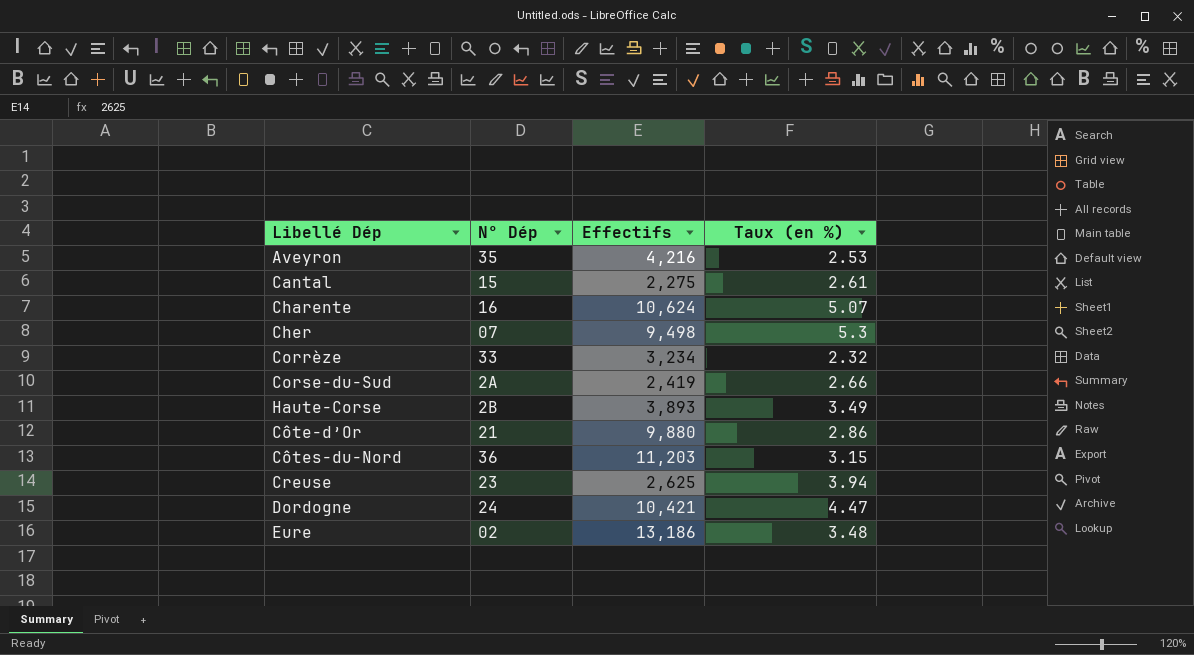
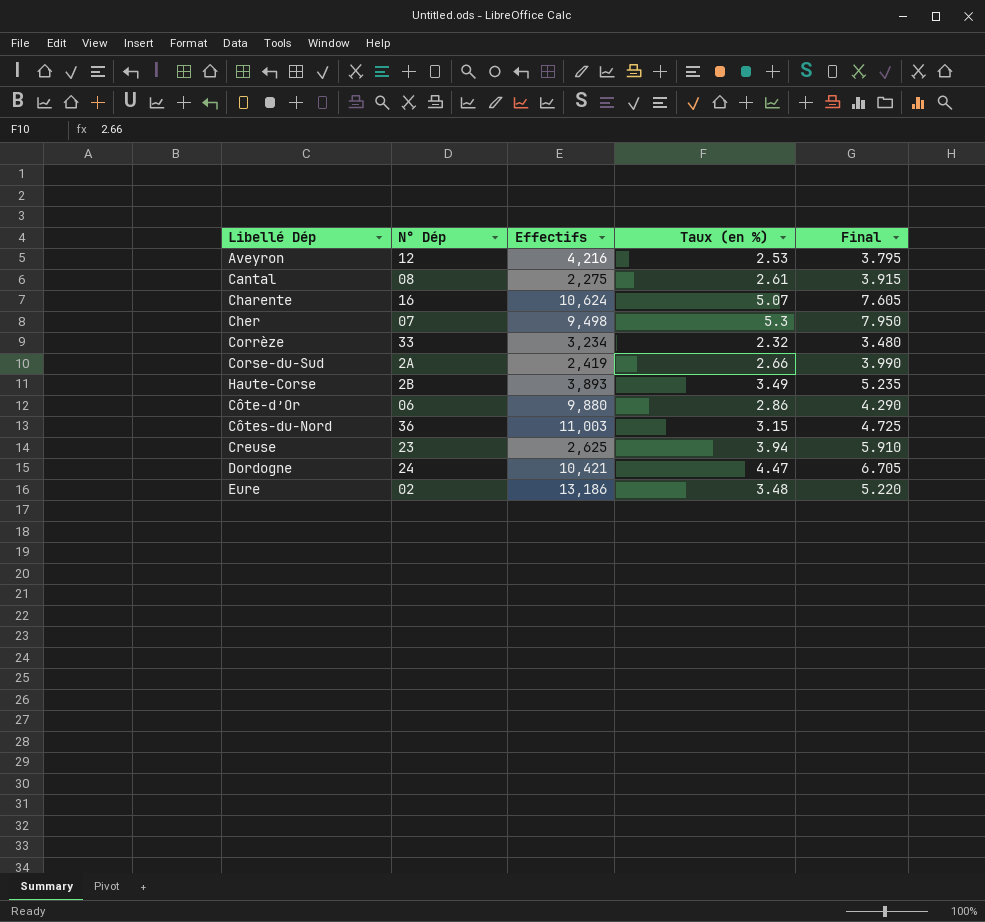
column Final | formula: none -> [Taux (en %)] * 1.5
Aveyron | N° Dép: 35 -> 12
Cantal | N° Dép: 15 -> 08
Côte-d’Or | N° Dép: 21 -> 06
Côtes-du-Nord | Effectifs: 11,203 -> 11,003

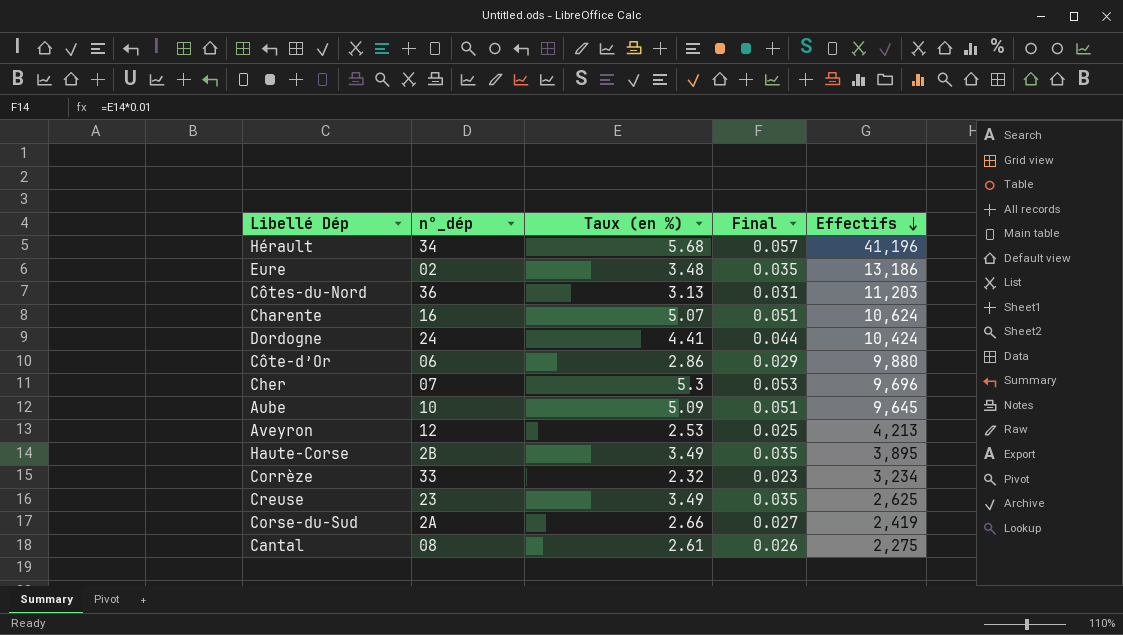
row order: none -> Effectifs descending
column name: N° Dép -> n°_dép
column Final | formula: [Taux (en %)] * 1.5 -> [Taux (en %)] * 0.01
column Effectifs | position: 3 -> 5
row Hérault: none -> 34 | 5.68 | 0.057 | 41,196
Côtes-du-Nord | Taux (en %): 3.15 -> 3.13
Côtes-du-Nord | Effectifs: 11,003 -> 11,203
Dordogne | Taux (en %): 4.47 -> 4.41
Dordogne | Effectifs: 10,421 -> 10,424
Cher | Effectifs: 9,498 -> 9,696
row Aube: none -> 10 | 5.09 | 0.051 | 9,645
Aveyron | Effectifs: 4,216 -> 4,213
Haute-Corse | Effectifs: 3,893 -> 3,895
Creuse | Taux (en %): 3.94 -> 3.49

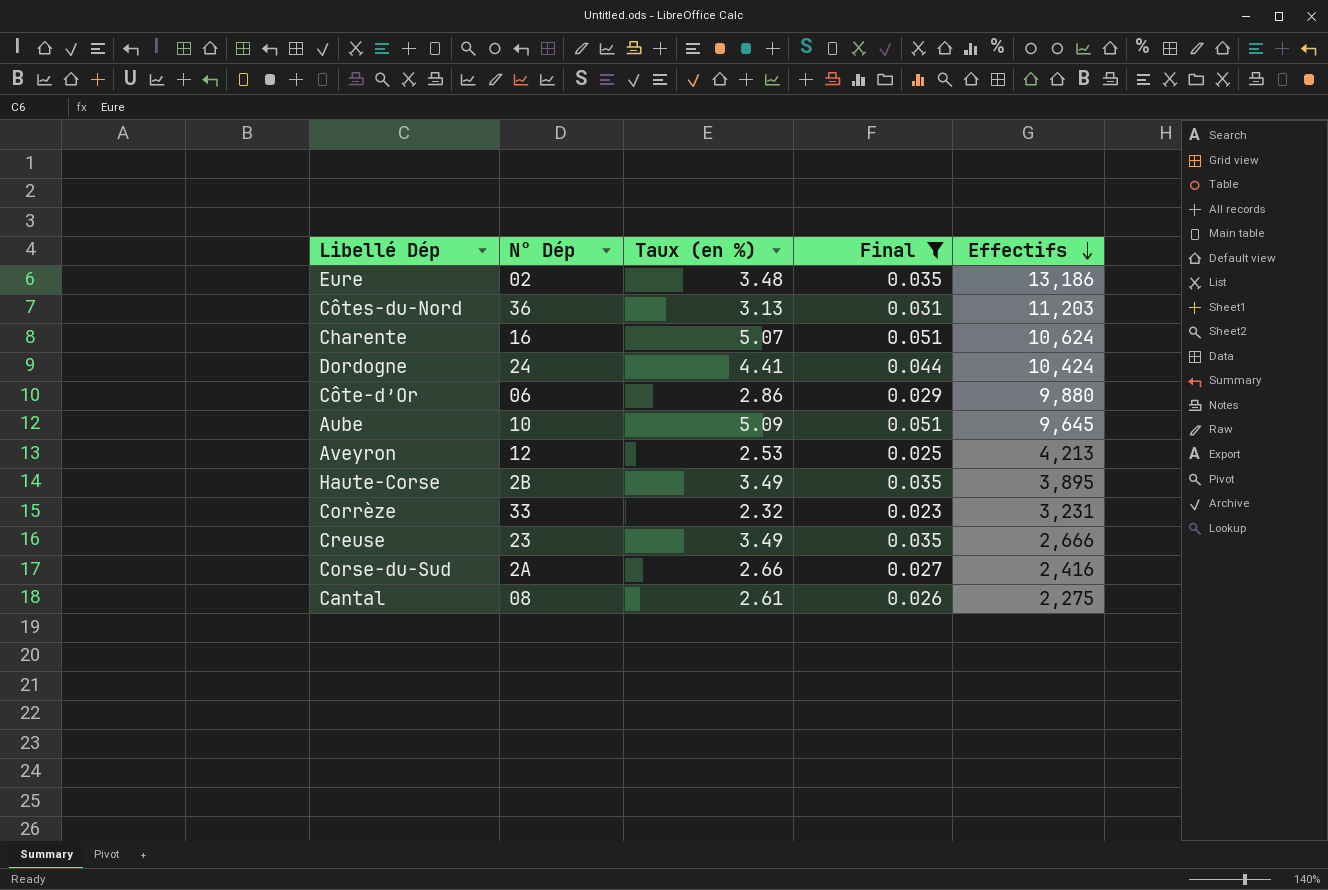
filter: none -> Final <= 0.051
column name: n°_dép -> N° Dép
Corrèze | Effectifs: 3,234 -> 3,231
Creuse | Effectifs: 2,625 -> 2,666
Corse-du-Sud | Effectifs: 2,419 -> 2,416

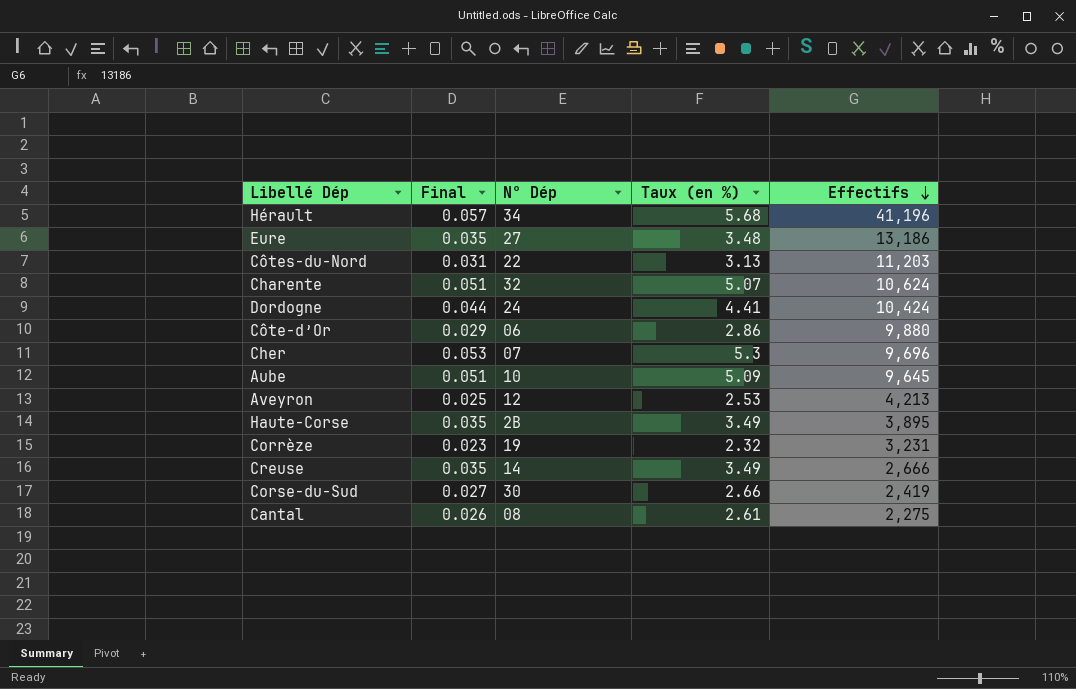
filter: Final <= 0.051 -> none
column Final | position: 4 -> 2
Eure | N° Dép: 02 -> 27
Côtes-du-Nord | N° Dép: 36 -> 22
Charente | N° Dép: 16 -> 32
Corrèze | N° Dép: 33 -> 19
Creuse | N° Dép: 23 -> 14
Corse-du-Sud | N° Dép: 2A -> 30
Corse-du-Sud | Effectifs: 2,416 -> 2,419

